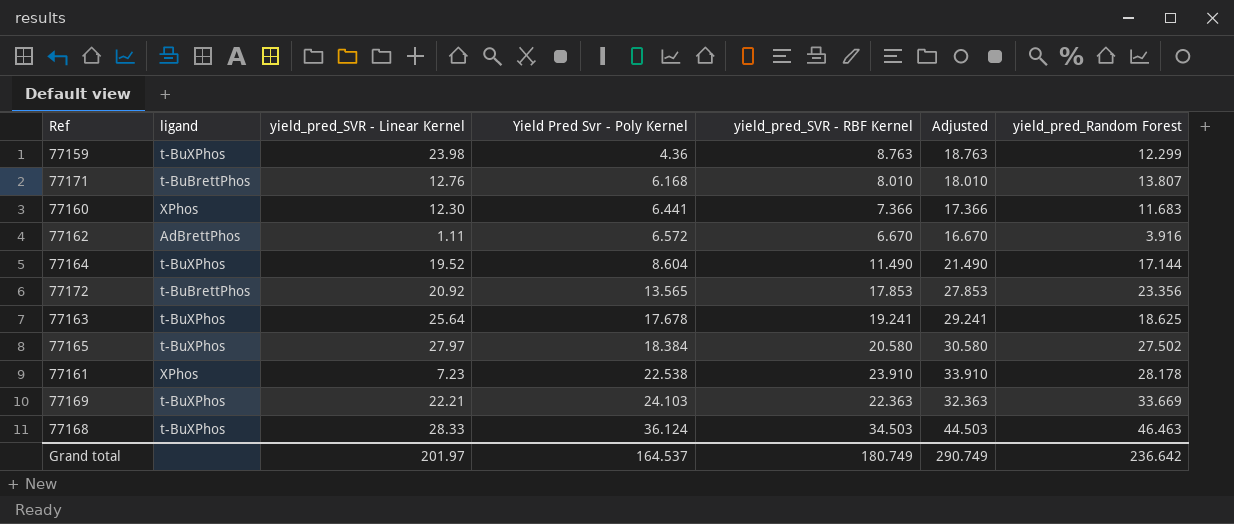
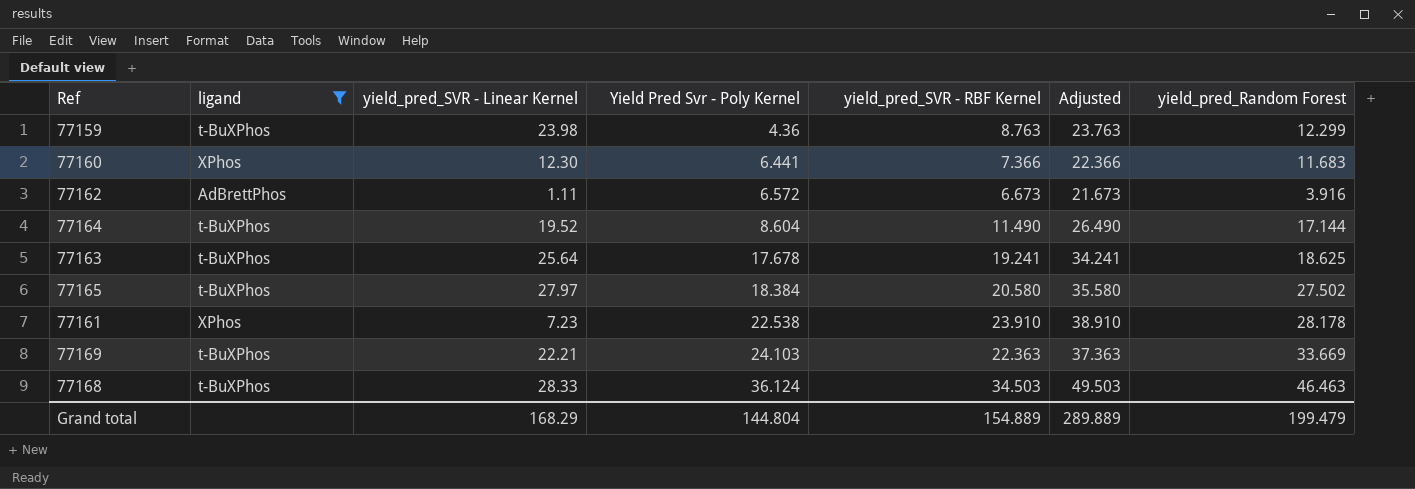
filter: none -> ligand != t-BuBrettPhos
column Adjusted | formula: [yield_pred_SVR - RBF Kernel] + 10 -> [yield_pred_SVR - RBF Kernel] + 15
77162 | yield_pred_SVR - RBF Kernel: 6.670 -> 6.673
Grand total | yield_pred_SVR - Linear Kernel: 201.97 -> 168.29
Grand total | Yield Pred Svr - Poly Kernel: 164.537 -> 144.804
Grand total | yield_pred_SVR - RBF Kernel: 180.749 -> 154.889
Grand total | Adjusted: 290.749 -> 289.889
Grand total | yield_pred_Random Forest: 236.642 -> 199.479

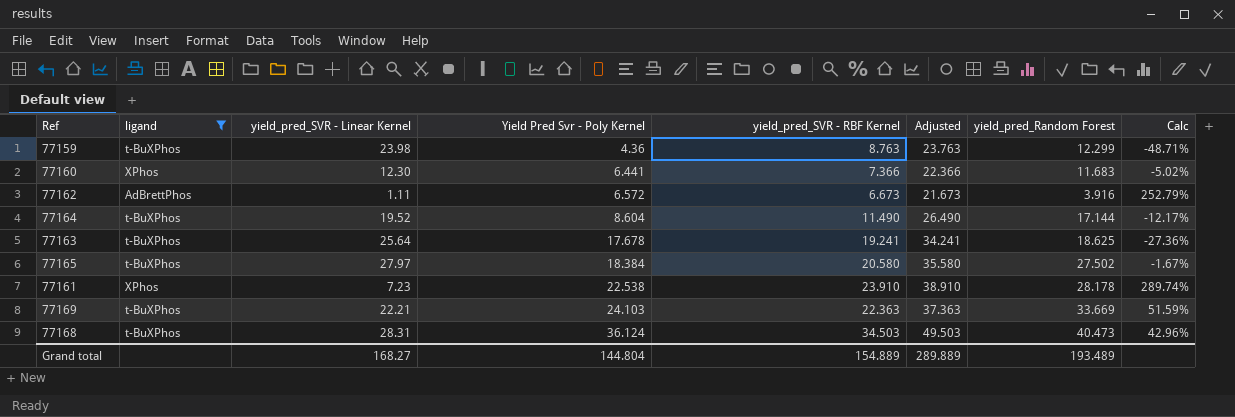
column Calc | formula: none -> ([yield_pred_Random Forest] - [yield_pred_SVR - Linear Kernel]) / [yield_pred_SVR - Linear Kernel]
77168 | yield_pred_SVR - Linear Kernel: 28.33 -> 28.31
77168 | yield_pred_Random Forest: 46.463 -> 40.473
Grand total | yield_pred_SVR - Linear Kernel: 168.29 -> 168.27
Grand total | yield_pred_Random Forest: 199.479 -> 193.489

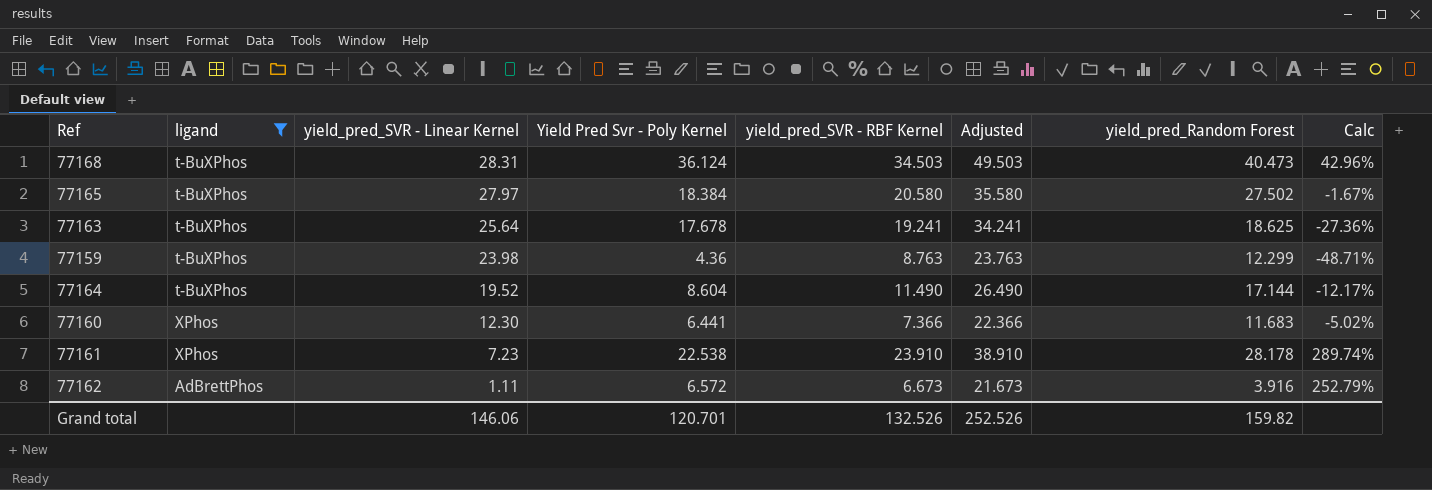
row order: Yield Pred Svr - Poly Kernel ascending -> yield_pred_SVR - Linear Kernel descending
row 77169: t-BuXPhos | 22.21 | 24.103 | 22.363 | 37.363 | 33.669 | 51.59% -> none
Grand total | yield_pred_SVR - Linear Kernel: 168.27 -> 146.06
Grand total | Yield Pred Svr - Poly Kernel: 144.804 -> 120.701
Grand total | yield_pred_SVR - RBF Kernel: 154.889 -> 132.526
Grand total | Adjusted: 289.889 -> 252.526
Grand total | yield_pred_Random Forest: 193.489 -> 159.82

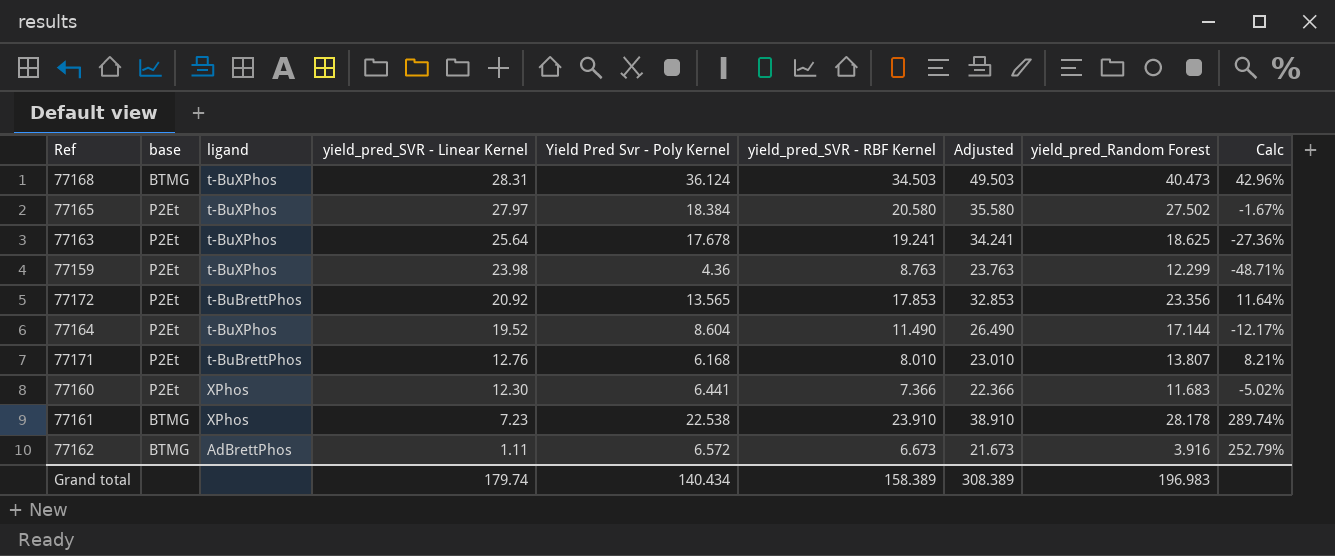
filter: ligand != t-BuBrettPhos -> none
column base | position: none -> 2
Grand total | yield_pred_SVR - Linear Kernel: 146.06 -> 179.74
Grand total | Yield Pred Svr - Poly Kernel: 120.701 -> 140.434
Grand total | yield_pred_SVR - RBF Kernel: 132.526 -> 158.389
Grand total | Adjusted: 252.526 -> 308.389
Grand total | yield_pred_Random Forest: 159.82 -> 196.983

